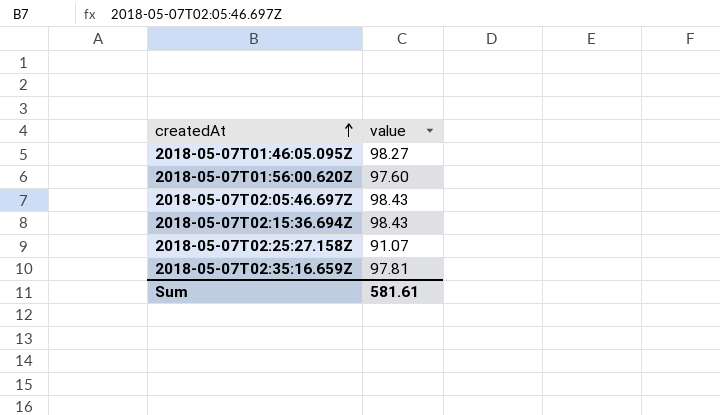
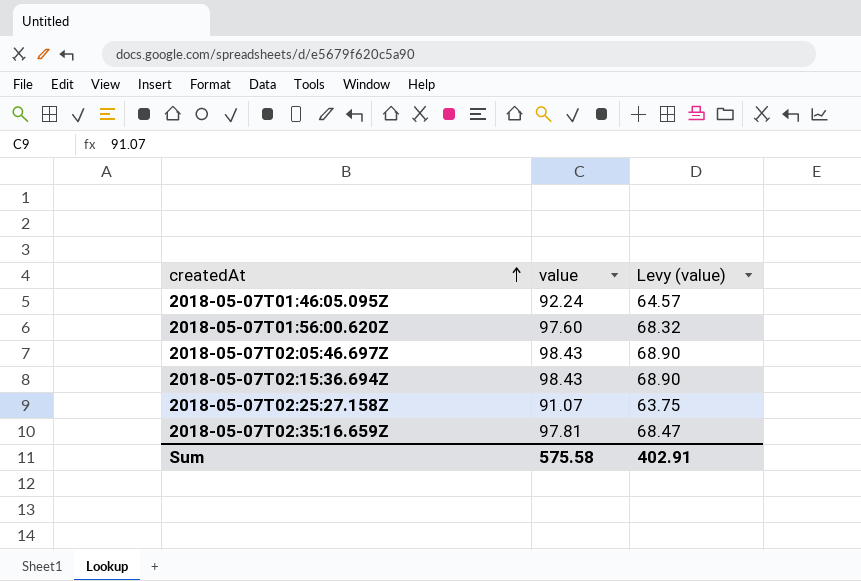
column Levy (value) | formula: none -> [value] * 0.7
2018-05-07T01:46:05.095Z | value: 98.27 -> 92.24
Sum | value: 581.61 -> 575.58

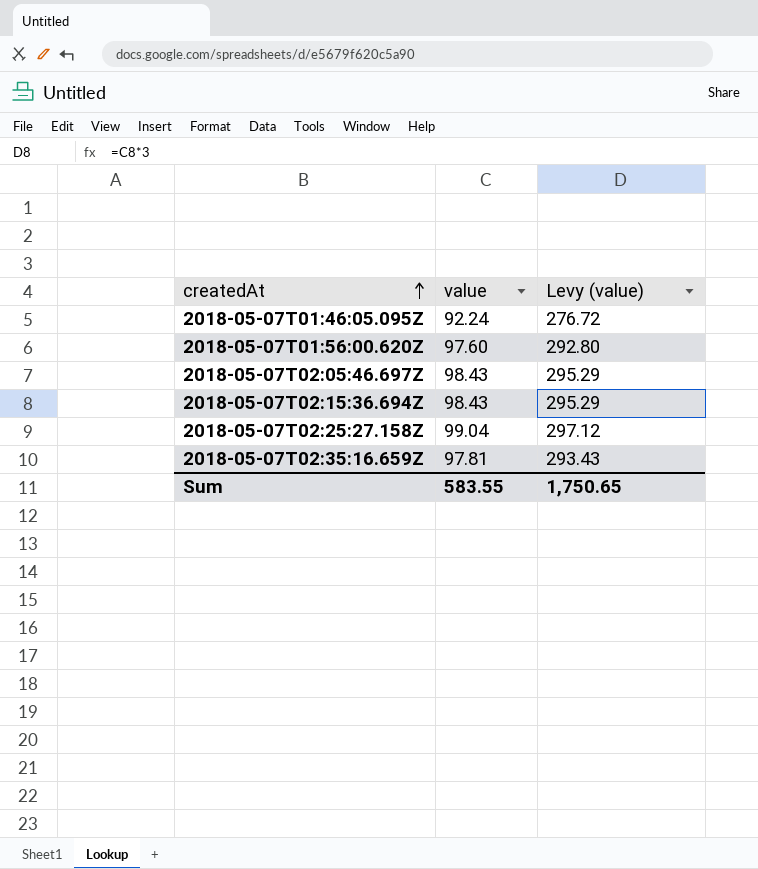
column Levy (value) | formula: [value] * 0.7 -> [value] * 3
2018-05-07T02:25:27.158Z | value: 91.07 -> 99.04
Sum | value: 575.58 -> 583.55
Sum | Levy (value): 402.91 -> 1,750.65

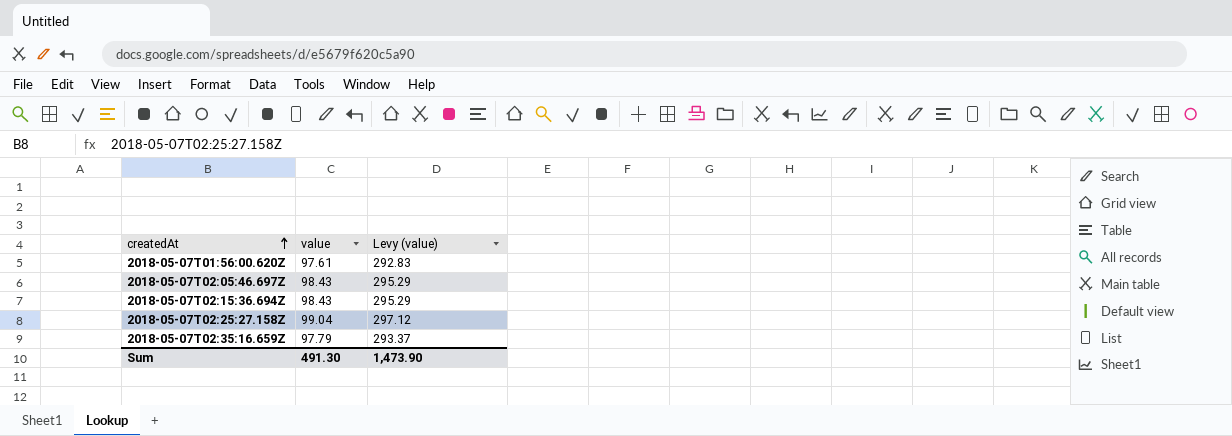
row 2018-05-07T01:46:05.095Z: 92.24 | 276.72 -> none
2018-05-07T01:56:00.620Z | value: 97.60 -> 97.61
2018-05-07T01:56:00.620Z | Levy (value): 292.80 -> 292.83
2018-05-07T02:35:16.659Z | value: 97.81 -> 97.79
2018-05-07T02:35:16.659Z | Levy (value): 293.43 -> 293.37
Sum | value: 583.55 -> 491.30
Sum | Levy (value): 1,750.65 -> 1,473.90

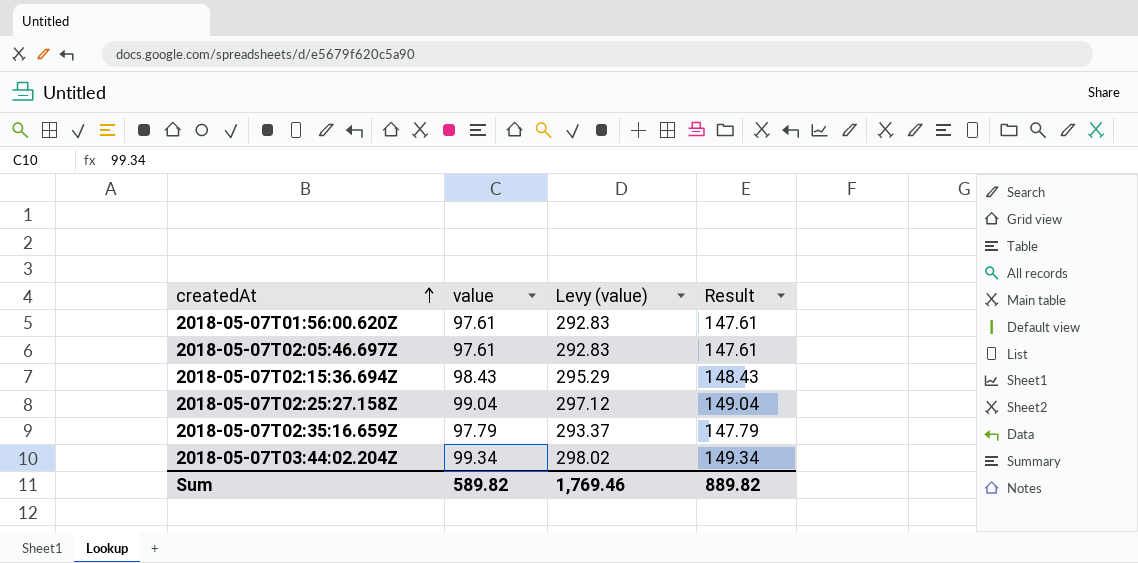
column Result | formula: none -> [value] + 50
2018-05-07T02:05:46.697Z | value: 98.43 -> 97.61
2018-05-07T02:05:46.697Z | Levy (value): 295.29 -> 292.83
row 2018-05-07T03:44:02.204Z: none -> 99.34 | 298.02 | 149.34
Sum | value: 491.30 -> 589.82
Sum | Levy (value): 1,473.90 -> 1,769.46

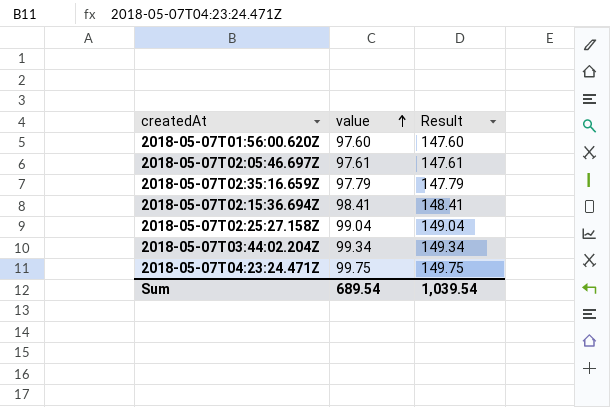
row order: createdAt ascending -> value ascending
column Levy (value) | formula: [value] * 3 -> none
2018-05-07T01:56:00.620Z | value: 97.61 -> 97.60
2018-05-07T01:56:00.620Z | Result: 147.61 -> 147.60
2018-05-07T02:15:36.694Z | value: 98.43 -> 98.41
2018-05-07T02:15:36.694Z | Result: 148.43 -> 148.41
row 2018-05-07T04:23:24.471Z: none -> 99.75 | 149.75
Sum | value: 589.82 -> 689.54
Sum | Result: 889.82 -> 1,039.54

